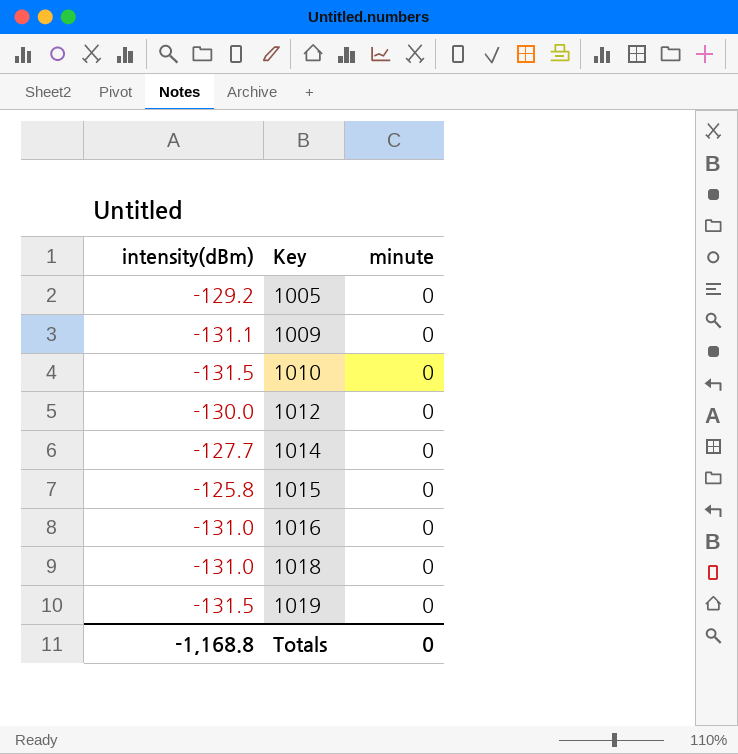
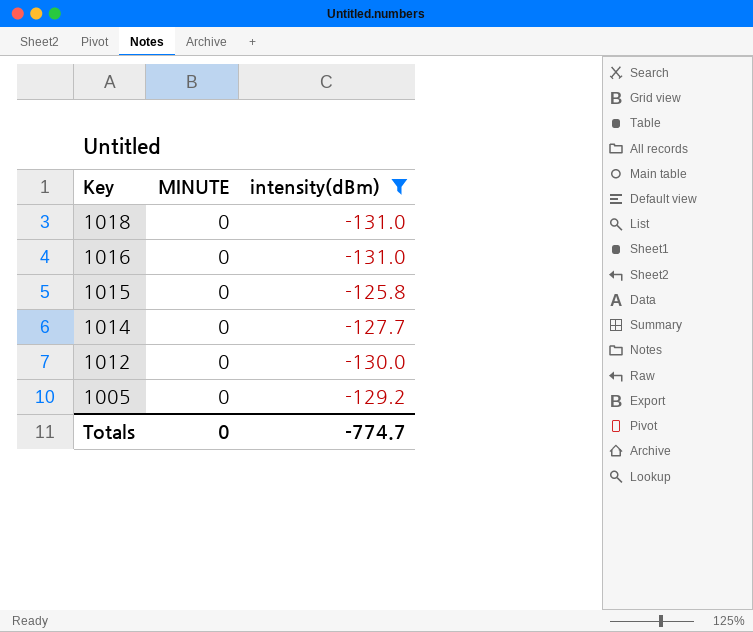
filter: none -> intensity(dBm) >= -131.0
row order: Key ascending -> Key descending
column name: minute -> MINUTE
column intensity(dBm) | position: 1 -> 3
Totals | intensity(dBm): -1,168.8 -> -774.7

